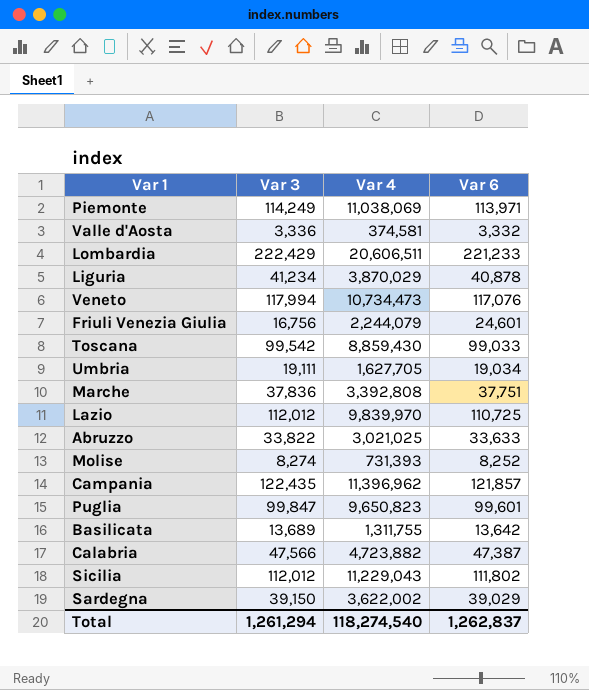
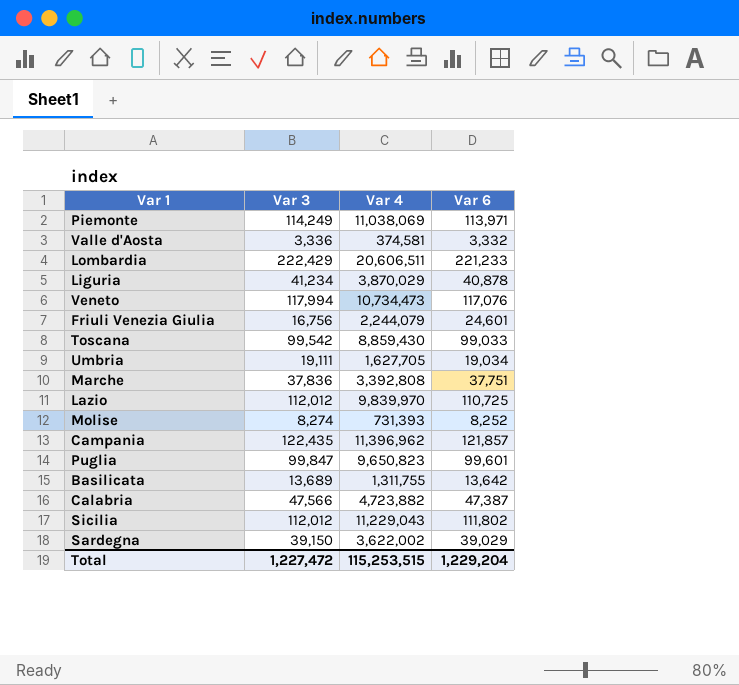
row Abruzzo: 33,822 | 3,021,025 | 33,633 -> none
Total | Var 3: 1,261,294 -> 1,227,472
Total | Var 4: 118,274,540 -> 115,253,515
Total | Var 6: 1,262,837 -> 1,229,204

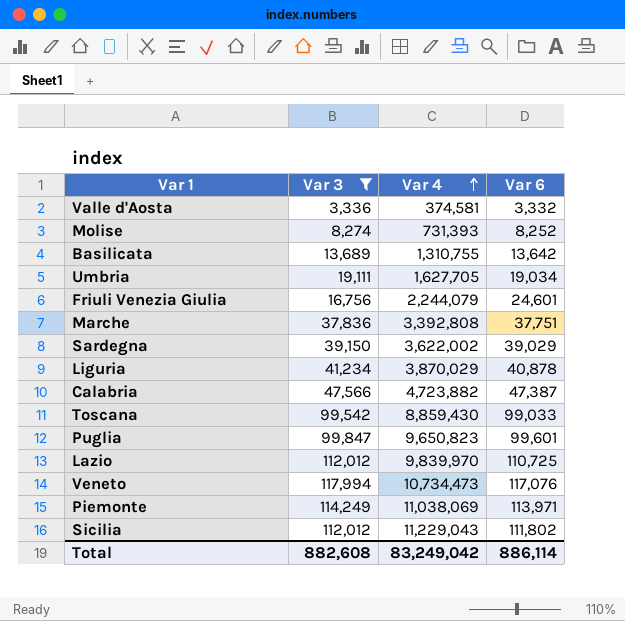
filter: none -> Var 3 <= 117,994
row order: none -> Var 4 ascending
Basilicata | Var 4: 1,311,755 -> 1,310,755
Total | Var 3: 1,227,472 -> 882,608
Total | Var 4: 115,253,515 -> 83,249,042
Total | Var 6: 1,229,204 -> 886,114

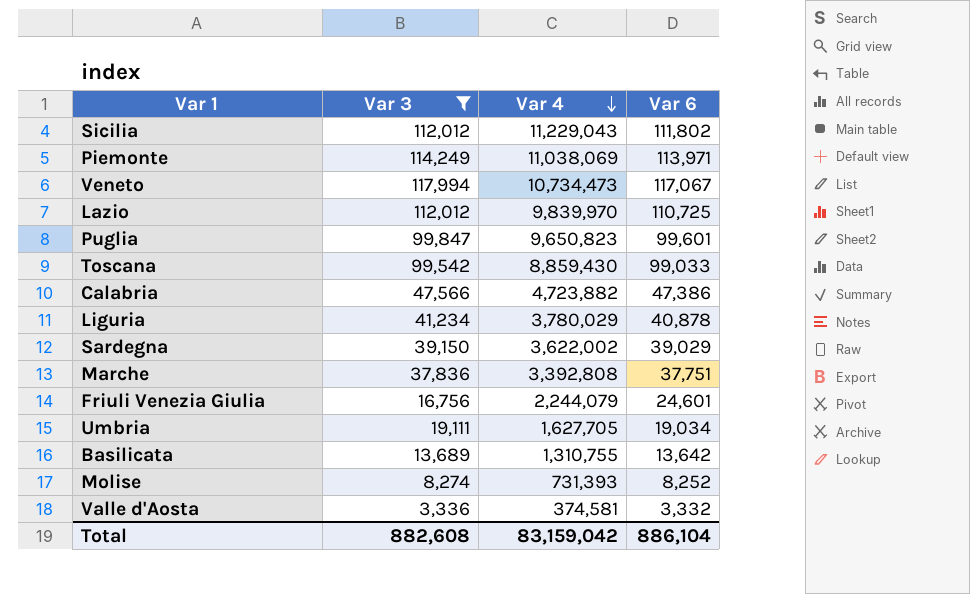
row order: Var 4 ascending -> Var 4 descending
Veneto | Var 6: 117,076 -> 117,067
Calabria | Var 6: 47,387 -> 47,386
Liguria | Var 4: 3,870,029 -> 3,780,029
Total | Var 4: 83,249,042 -> 83,159,042
Total | Var 6: 886,114 -> 886,104

